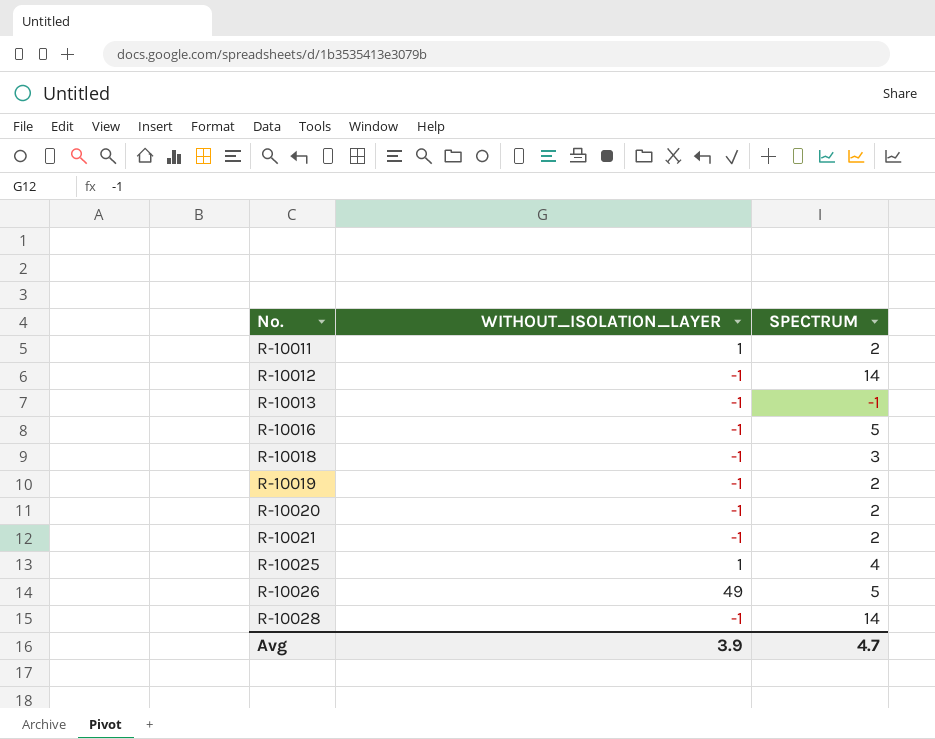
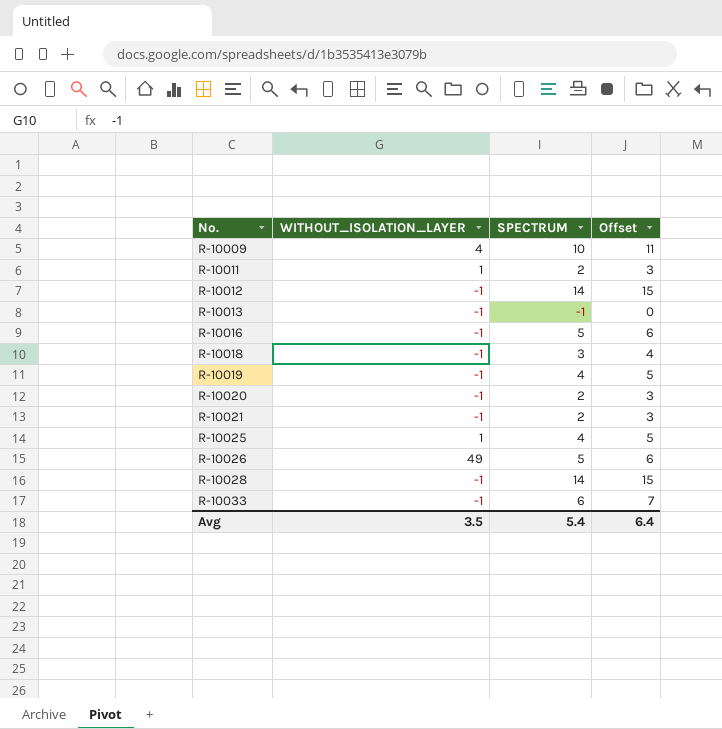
column Offset | formula: none -> [SPECTRUM] + 1
row R-10009: none -> 4 | 10 | 11
R-10019 | SPECTRUM: 2 -> 4
row R-10033: none -> -1 | 6 | 7
Avg | WITHOUT_ISOLATION_LAYER: 3.9 -> 3.5
Avg | SPECTRUM: 4.7 -> 5.4

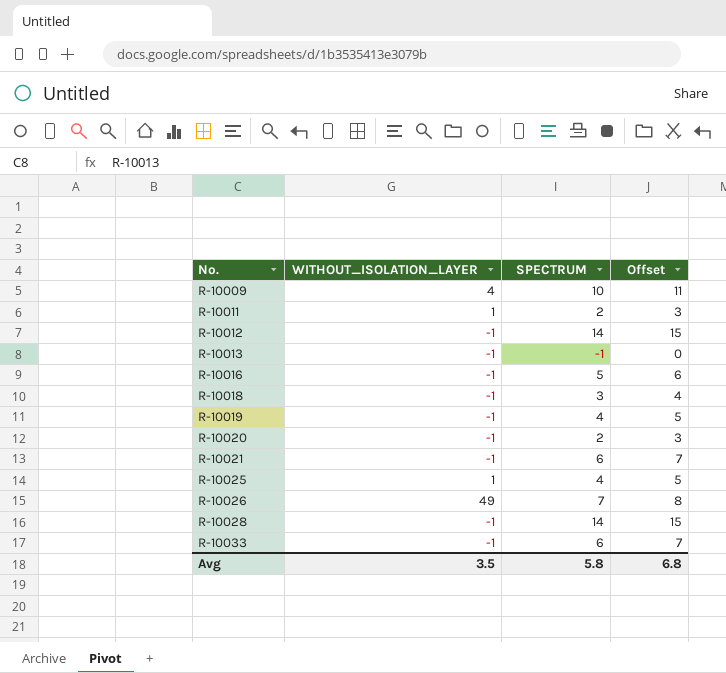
R-10021 | SPECTRUM: 2 -> 6
R-10021 | Offset: 3 -> 7
R-10026 | SPECTRUM: 5 -> 7
R-10026 | Offset: 6 -> 8
Avg | SPECTRUM: 5.4 -> 5.8
Avg | Offset: 6.4 -> 6.8

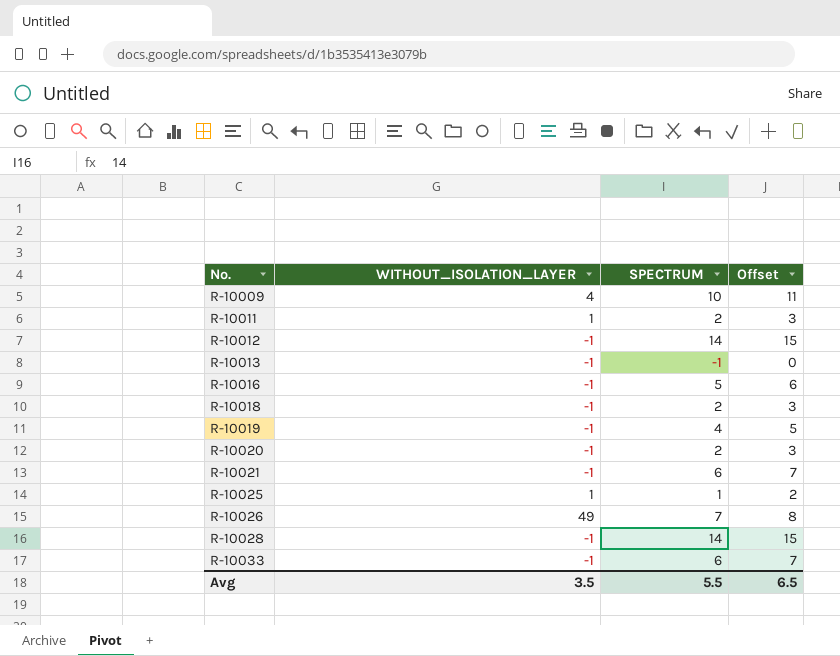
R-10018 | SPECTRUM: 3 -> 2
R-10018 | Offset: 4 -> 3
R-10025 | SPECTRUM: 4 -> 1
R-10025 | Offset: 5 -> 2
Avg | SPECTRUM: 5.8 -> 5.5
Avg | Offset: 6.8 -> 6.5

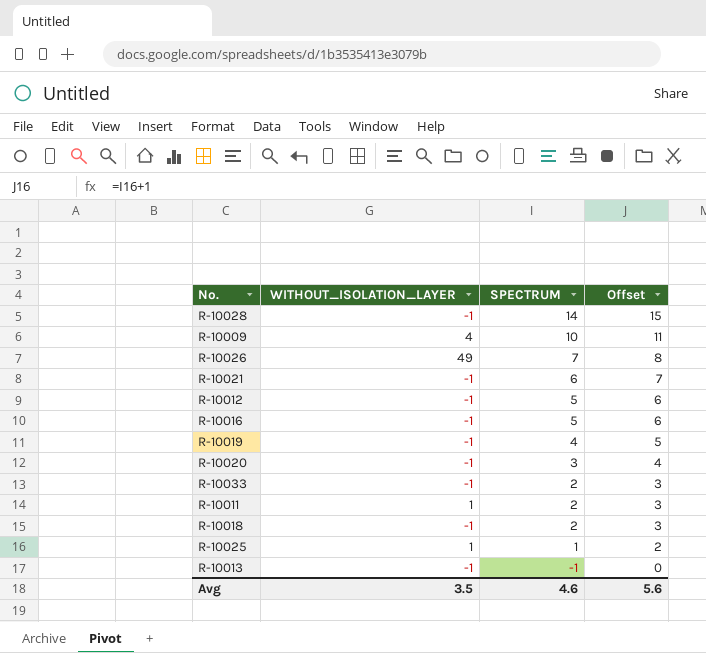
row order: No. ascending -> SPECTRUM descending
R-10012 | SPECTRUM: 14 -> 5
R-10012 | Offset: 15 -> 6
R-10020 | SPECTRUM: 2 -> 3
R-10020 | Offset: 3 -> 4
R-10033 | SPECTRUM: 6 -> 2
R-10033 | Offset: 7 -> 3
Avg | SPECTRUM: 5.5 -> 4.6
Avg | Offset: 6.5 -> 5.6

